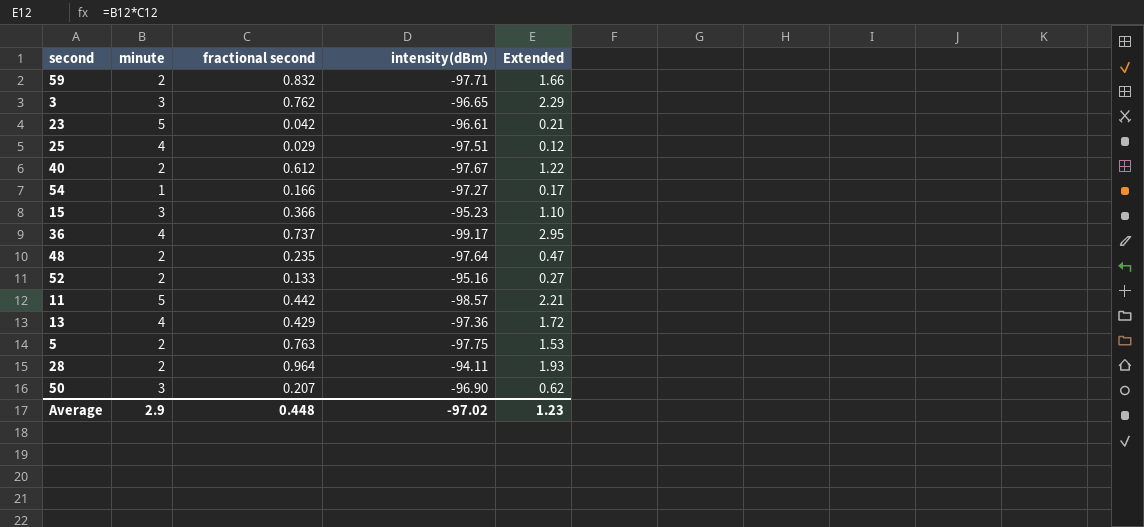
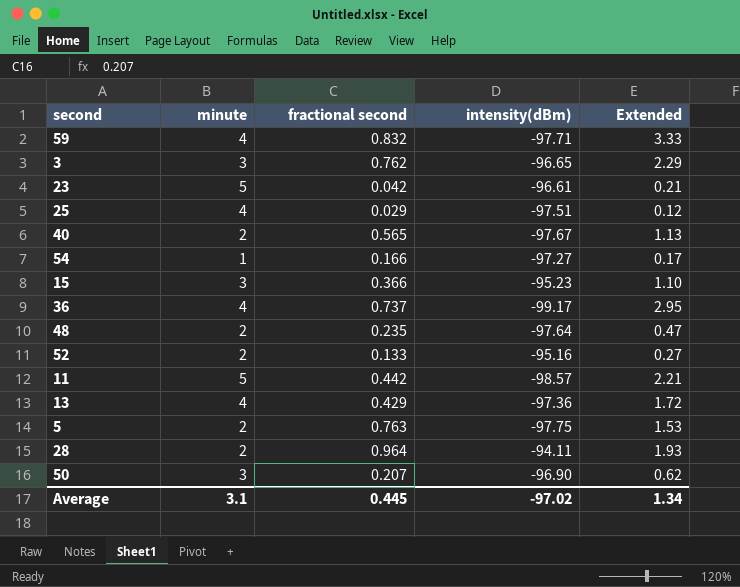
59 | minute: 2 -> 4
59 | Extended: 1.66 -> 3.33
40 | fractional second: 0.612 -> 0.565
40 | Extended: 1.22 -> 1.13
Average | minute: 2.9 -> 3.1
Average | fractional second: 0.448 -> 0.445
Average | Extended: 1.23 -> 1.34

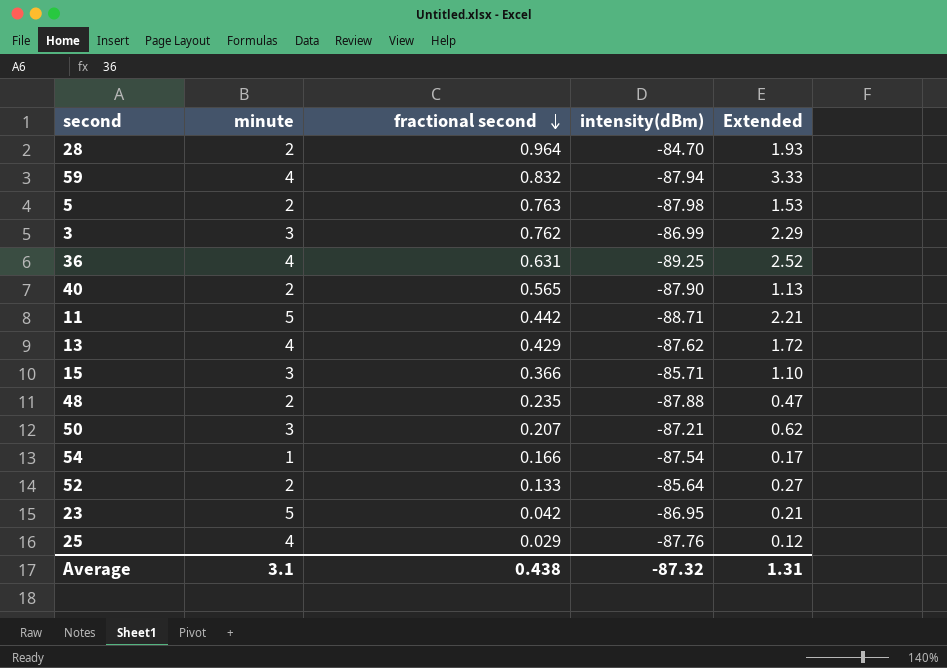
row order: none -> fractional second descending
28 | intensity(dBm): -94.11 -> -84.70
59 | intensity(dBm): -97.71 -> -87.94
5 | intensity(dBm): -97.75 -> -87.98
3 | intensity(dBm): -96.65 -> -86.99
36 | fractional second: 0.737 -> 0.631
36 | intensity(dBm): -99.17 -> -89.25
36 | Extended: 2.95 -> 2.52
40 | intensity(dBm): -97.67 -> -87.90
11 | intensity(dBm): -98.57 -> -88.71
13 | intensity(dBm): -97.36 -> -87.62
15 | intensity(dBm): -95.23 -> -85.71
48 | intensity(dBm): -97.64 -> -87.88
50 | intensity(dBm): -96.90 -> -87.21
54 | intensity(dBm): -97.27 -> -87.54
52 | intensity(dBm): -95.16 -> -85.64
23 | intensity(dBm): -96.61 -> -86.95
25 | intensity(dBm): -97.51 -> -87.76
Average | fractional second: 0.445 -> 0.438
Average | intensity(dBm): -97.02 -> -87.32
Average | Extended: 1.34 -> 1.31

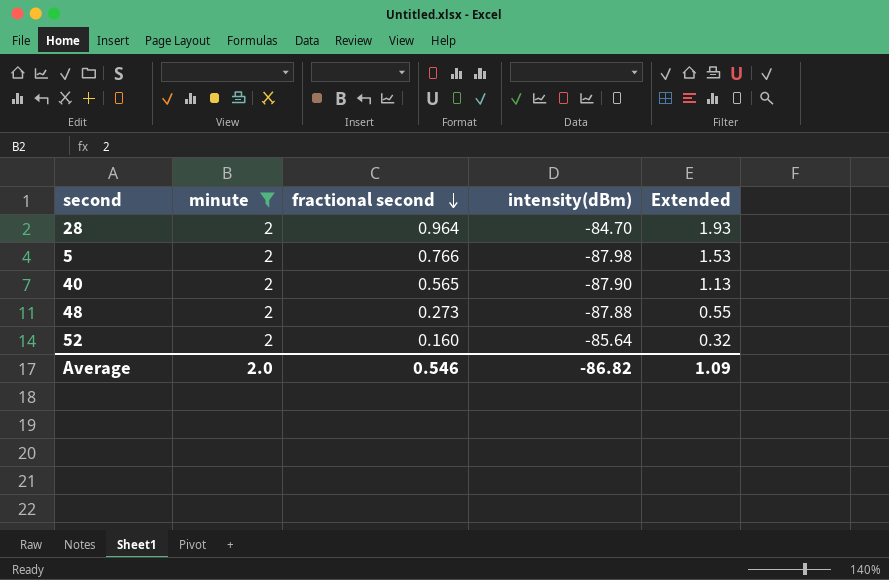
filter: none -> minute = 2
5 | fractional second: 0.763 -> 0.766
48 | fractional second: 0.235 -> 0.273
48 | Extended: 0.47 -> 0.55
52 | fractional second: 0.133 -> 0.160
52 | Extended: 0.27 -> 0.32
Average | minute: 3.1 -> 2.0
Average | fractional second: 0.438 -> 0.546
Average | intensity(dBm): -87.32 -> -86.82
Average | Extended: 1.31 -> 1.09

